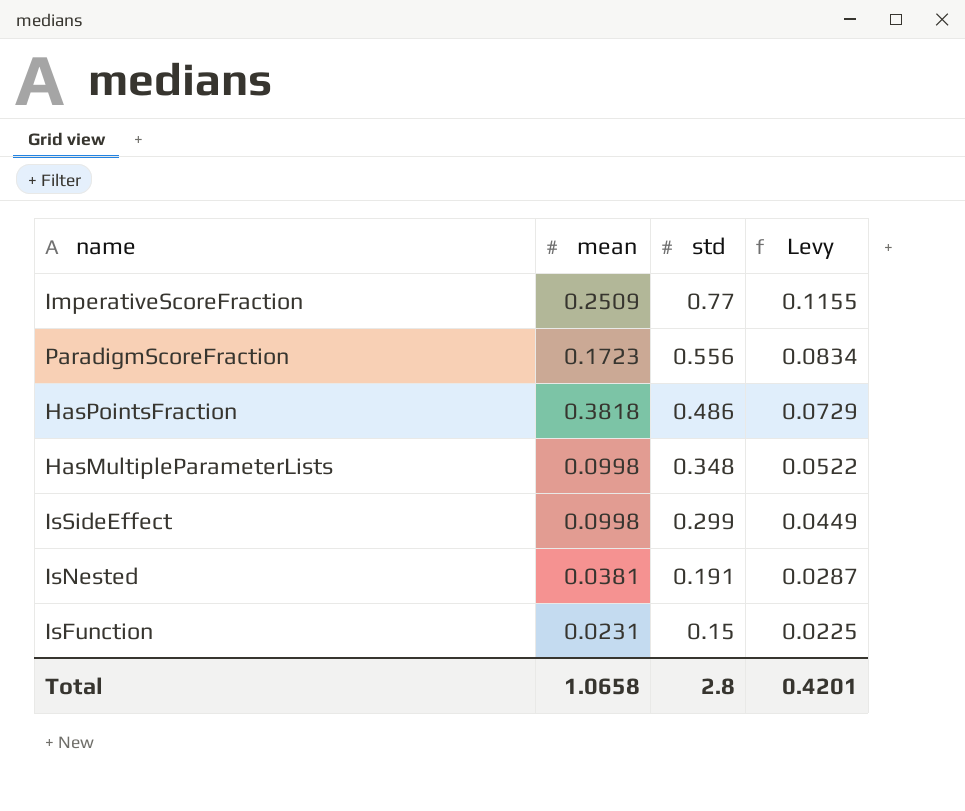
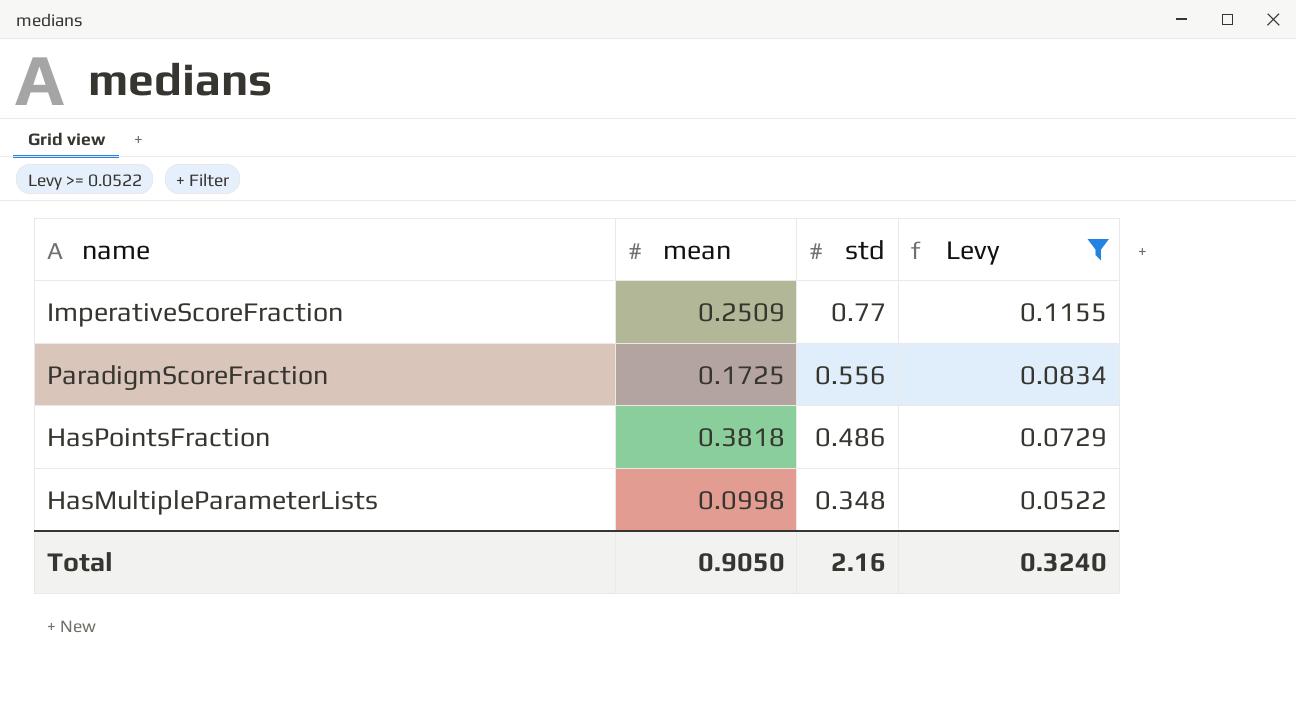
filter: none -> Levy >= 0.0522
ParadigmScoreFraction | mean: 0.1723 -> 0.1725
Total | mean: 1.0658 -> 0.9050
Total | std: 2.8 -> 2.16
Total | Levy: 0.4201 -> 0.3240

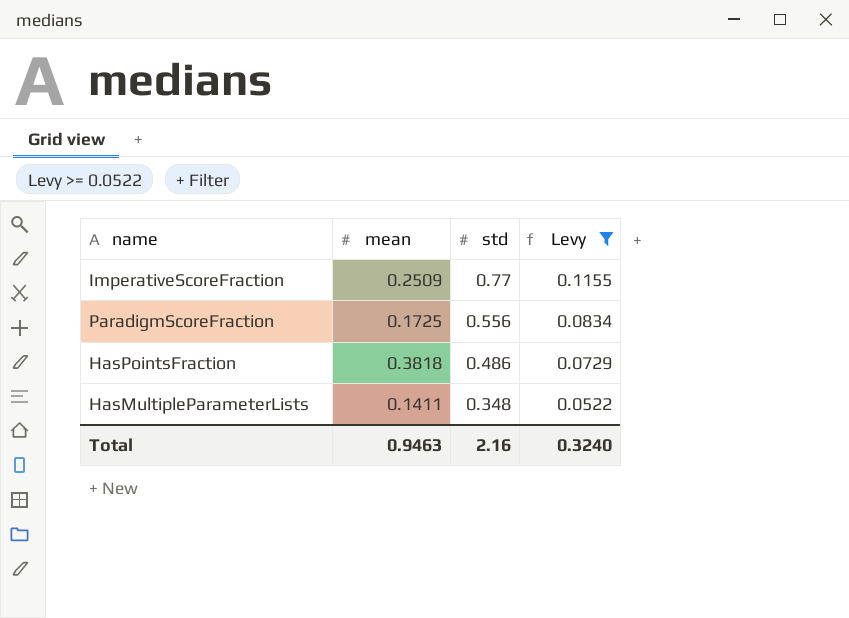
HasMultipleParameterLists | mean: 0.0998 -> 0.1411
Total | mean: 0.9050 -> 0.9463

